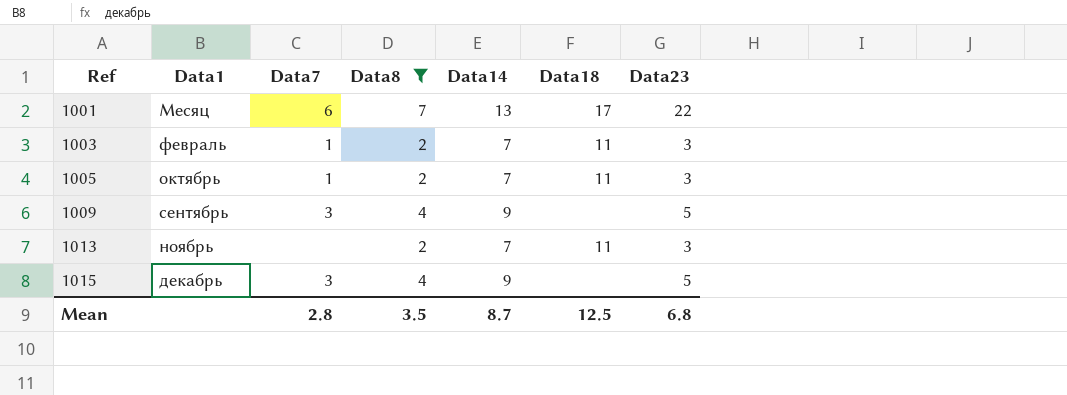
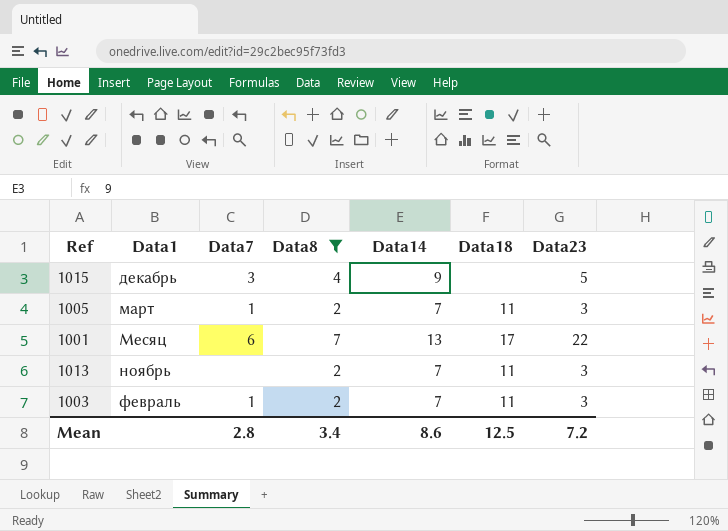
row order: Ref ascending -> Data1 ascending
row 1009: сентябрь | 3 | 4 | 9 | none | 5 -> none
1005 | Data1: октябрь -> март
Mean | Data8: 3.5 -> 3.4
Mean | Data14: 8.7 -> 8.6
Mean | Data23: 6.8 -> 7.2

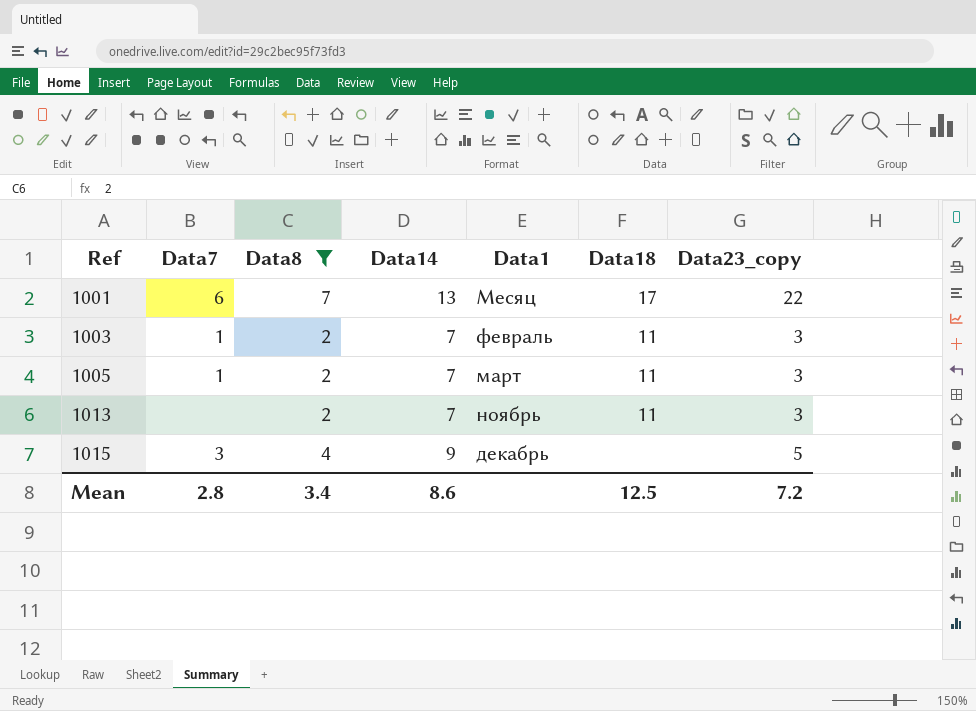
row order: Data1 ascending -> Ref ascending
column Data1 | position: 2 -> 5
column name: Data23 -> Data23_copy

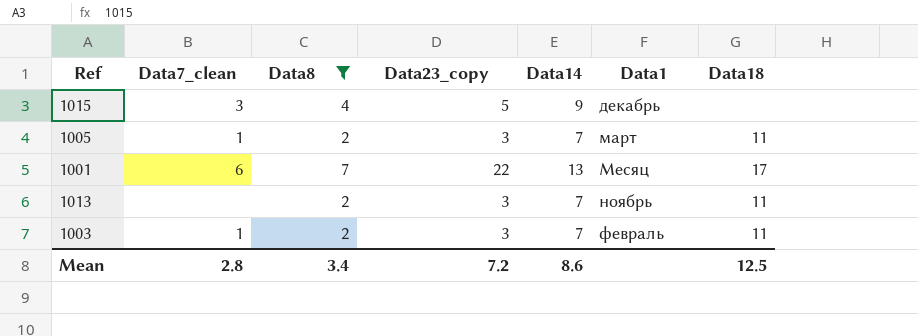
row order: Ref ascending -> Data1 ascending
column name: Data7 -> Data7_clean
column Data23_copy | position: 7 -> 4

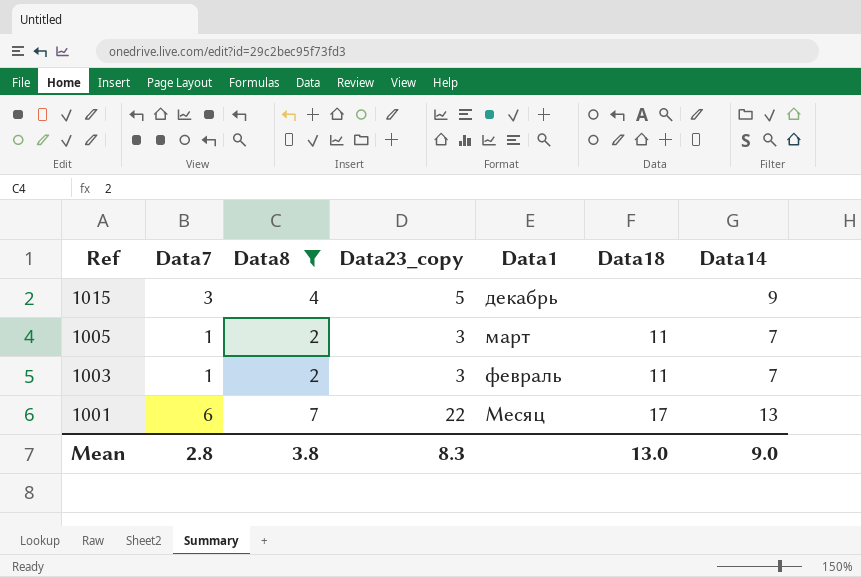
row order: Data1 ascending -> Ref descending
column name: Data7_clean -> Data7
column Data14 | position: 5 -> 7
row 1013: none | 2 | 3 | 7 | ноябрь | 11 -> none
Mean | Data8: 3.4 -> 3.8
Mean | Data23_copy: 7.2 -> 8.3
Mean | Data18: 12.5 -> 13.0
Mean | Data14: 8.6 -> 9.0

